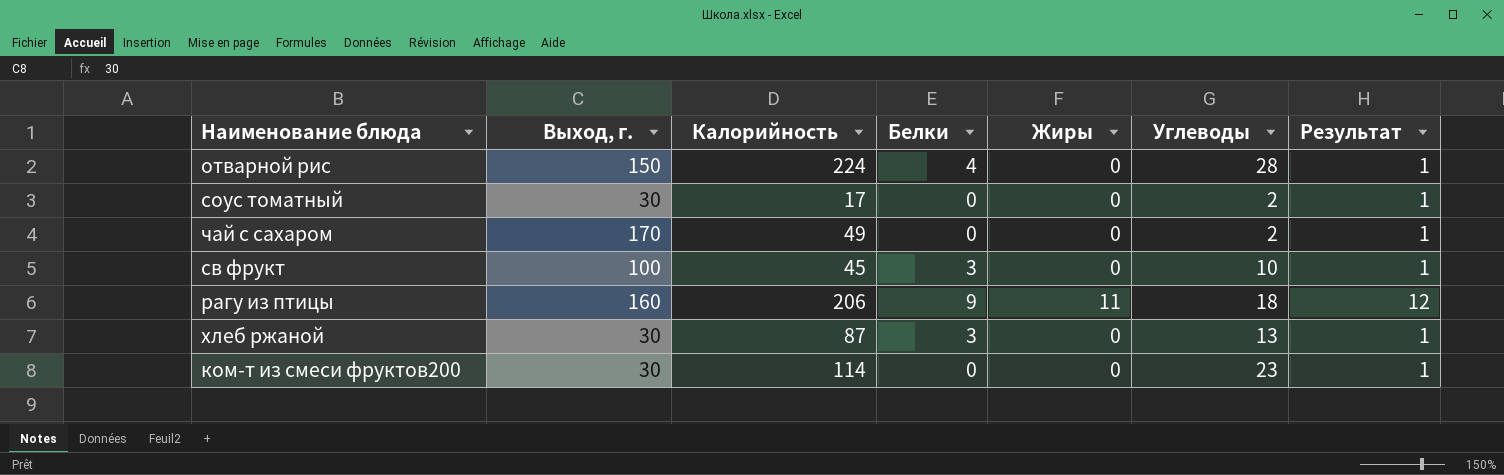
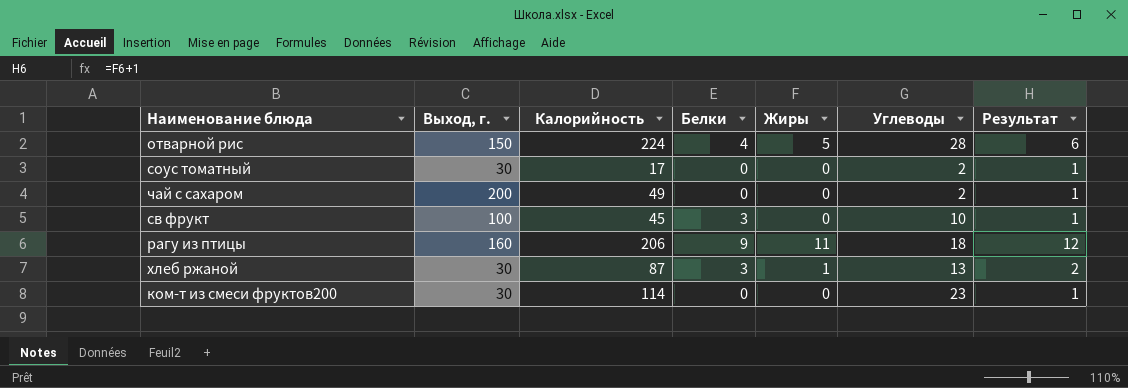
отварной рис | Жиры: 0 -> 5
отварной рис | Результат: 1 -> 6
чай с сахаром | Выход, г.: 170 -> 200
хлеб ржаной | Жиры: 0 -> 1
хлеб ржаной | Результат: 1 -> 2

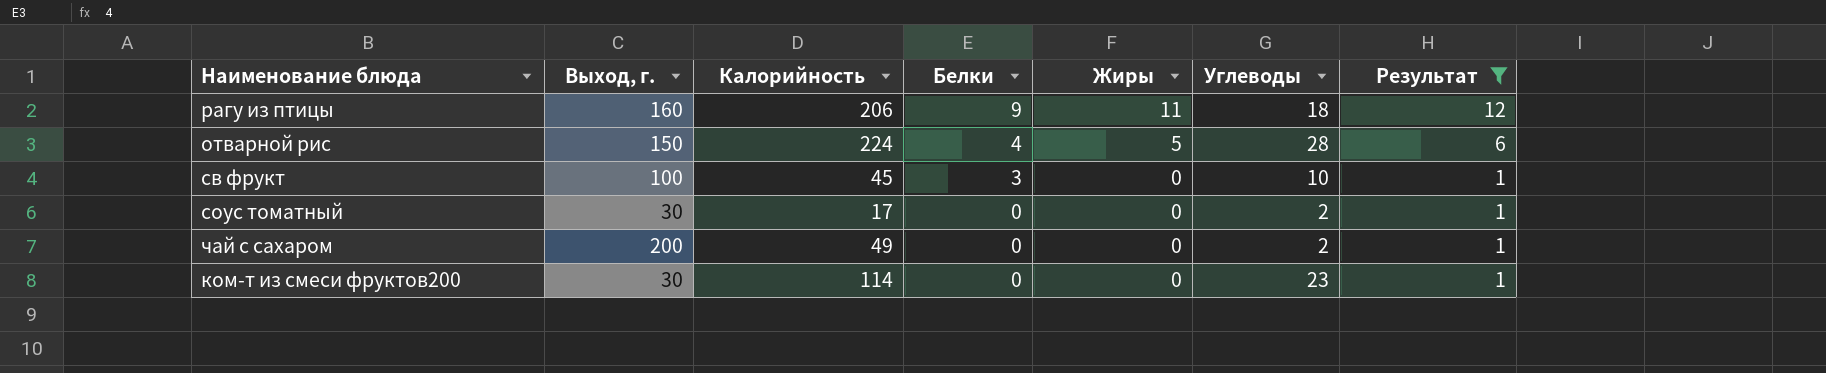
filter: none -> Результат != 2
row order: none -> Белки descending

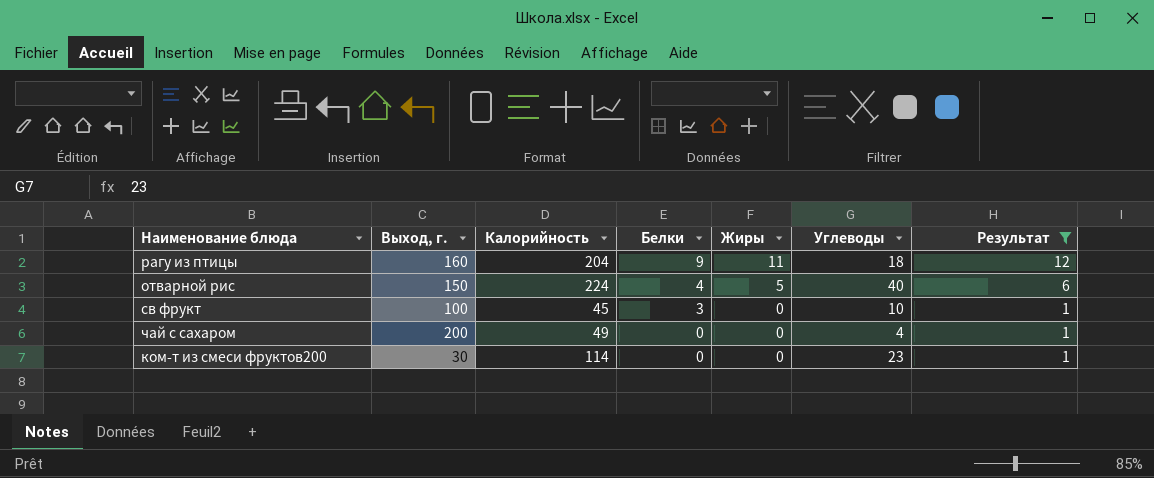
row соус томатный: 30 | 17 | 0 | 0 | 2 | 1 -> none
рагу из птицы | Калорийность: 206 -> 204
отварной рис | Углеводы: 28 -> 40
чай с сахаром | Углеводы: 2 -> 4

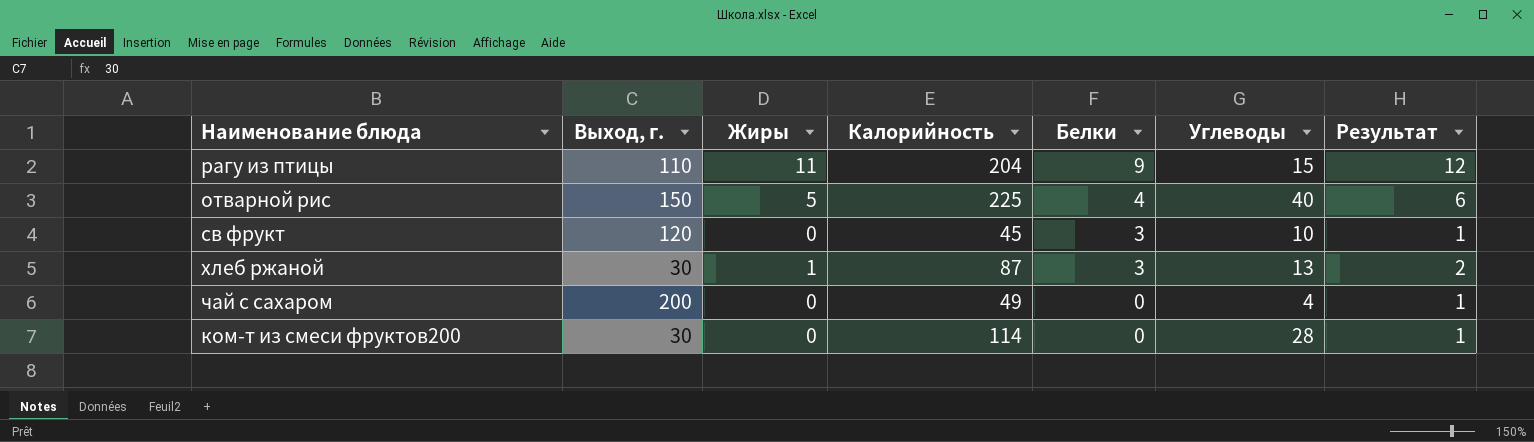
filter: Результат != 2 -> none
column Жиры | position: 5 -> 3
рагу из птицы | Выход, г.: 160 -> 110
рагу из птицы | Углеводы: 18 -> 15
отварной рис | Калорийность: 224 -> 225
св фрукт | Выход, г.: 100 -> 120
ком-т из смеси фруктов200 | Углеводы: 23 -> 28

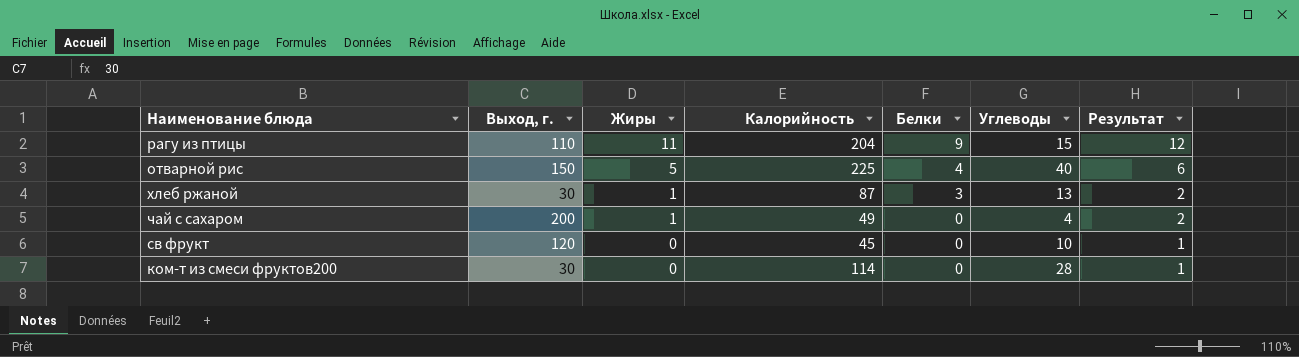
row order: Белки descending -> Жиры descending
чай с сахаром | Жиры: 0 -> 1
чай с сахаром | Результат: 1 -> 2
св фрукт | Белки: 3 -> 0

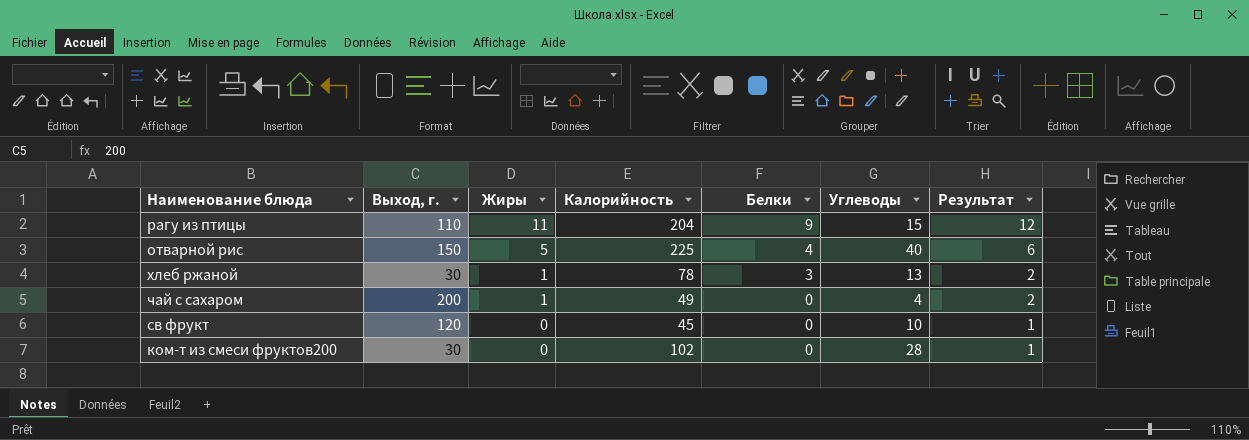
хлеб ржаной | Калорийность: 87 -> 78
ком-т из смеси фруктов200 | Калорийность: 114 -> 102

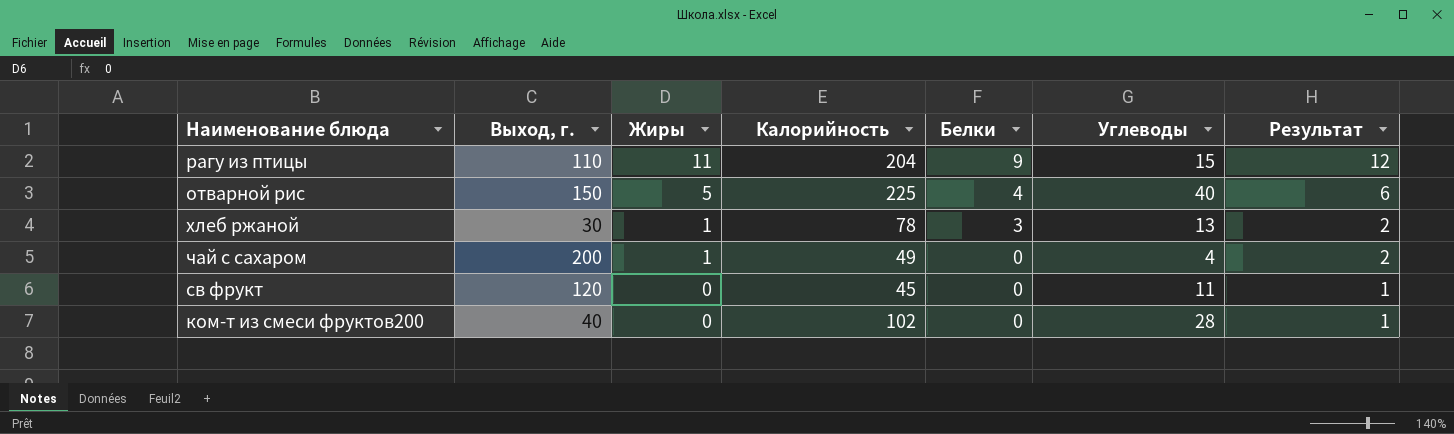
св фрукт | Углеводы: 10 -> 11
ком-т из смеси фруктов200 | Выход, г.: 30 -> 40

